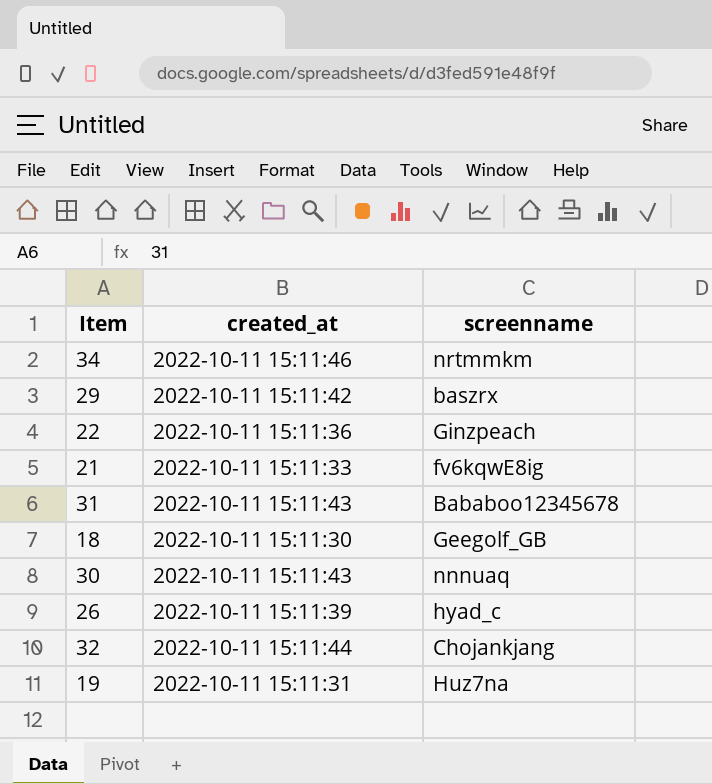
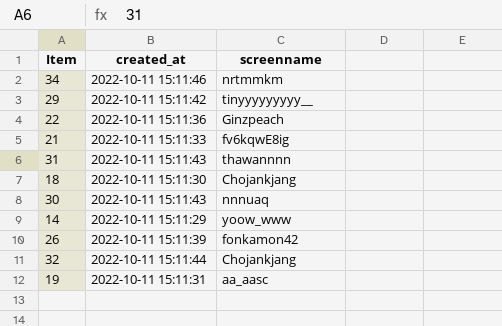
29 | screenname: baszrx -> tinyyyyyyyyy__
31 | screenname: Bababoo12345678 -> thawannnn
18 | screenname: Geegolf_GB -> Chojankjang
row 14: none -> 2022-10-11 15:11:29 | yoow_www
26 | screenname: hyad_c -> fonkamon42
19 | screenname: Huz7na -> aa_aasc

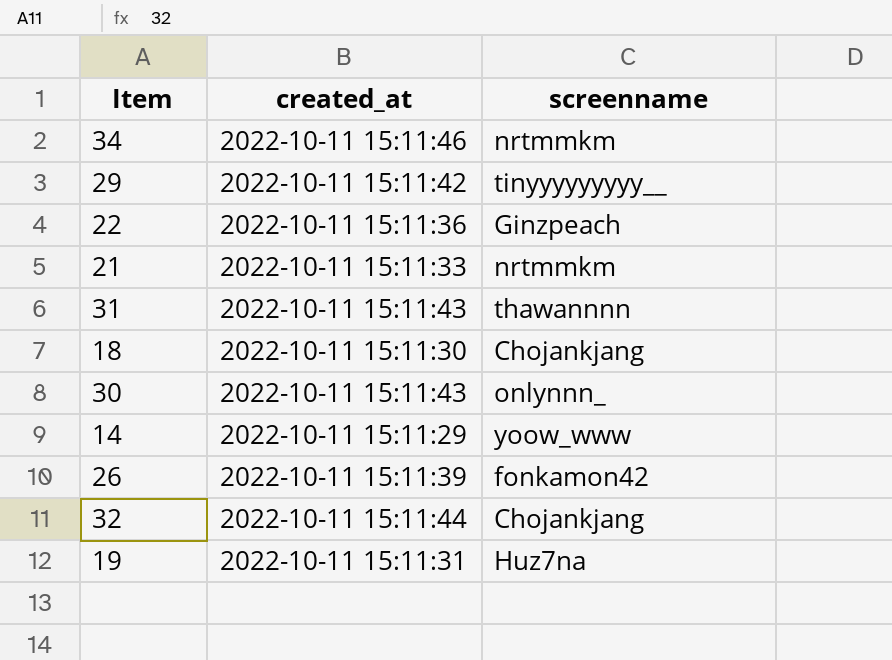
21 | screenname: fv6kqwE8ig -> nrtmmkm
30 | screenname: nnnuaq -> onlynnn_
19 | screenname: aa_aasc -> Huz7na

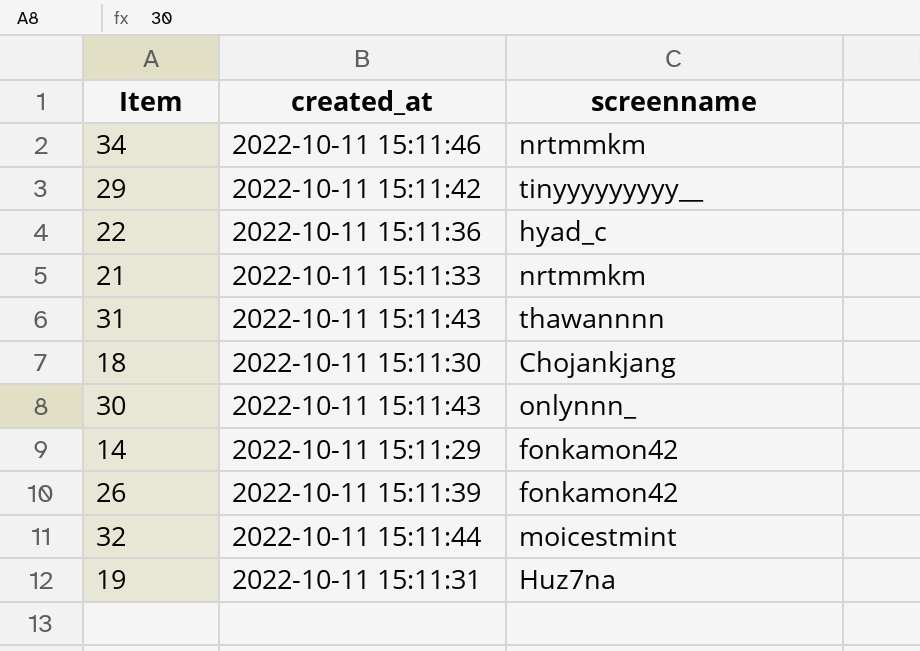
22 | screenname: Ginzpeach -> hyad_c
14 | screenname: yoow_www -> fonkamon42
32 | screenname: Chojankjang -> moicestmint

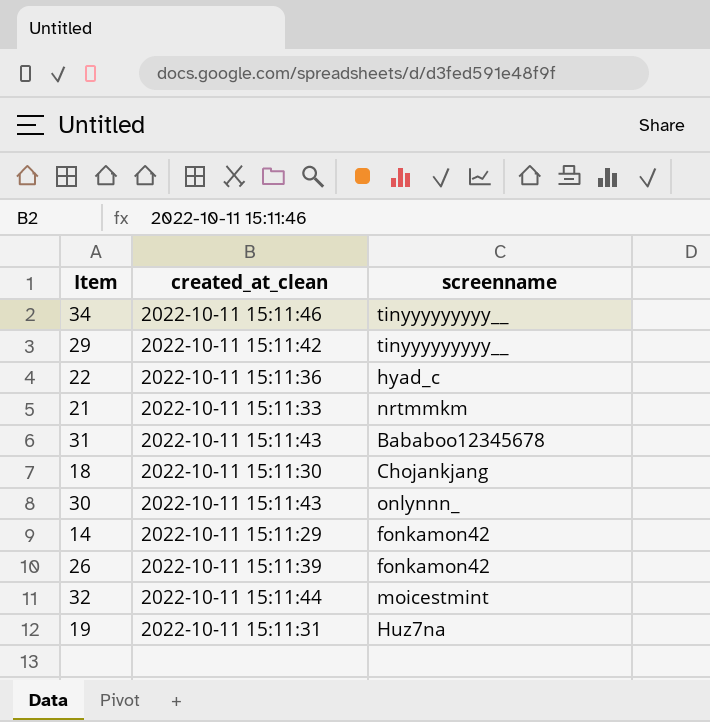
column name: created_at -> created_at_clean
34 | screenname: nrtmmkm -> tinyyyyyyyyy__
31 | screenname: thawannnn -> Bababoo12345678

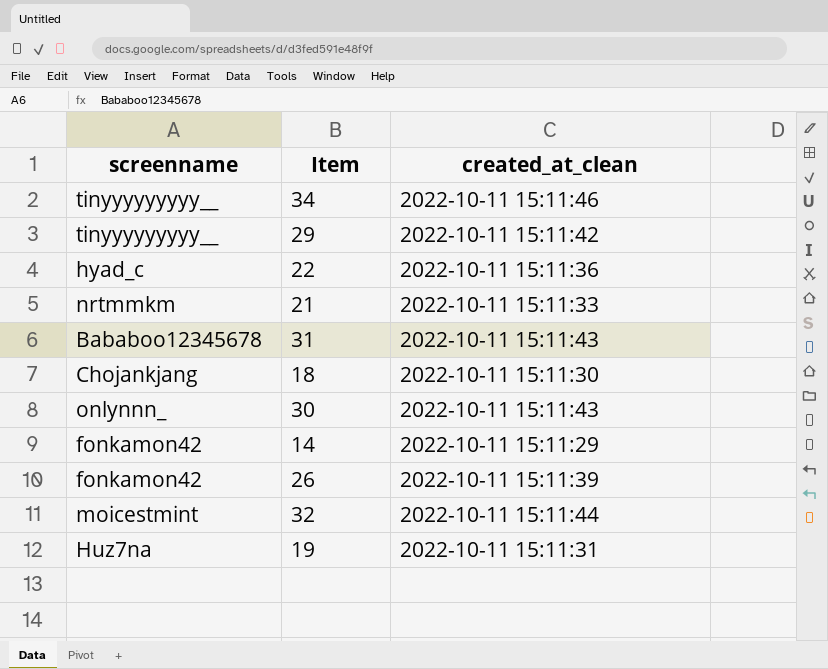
column screenname | position: 3 -> 1

